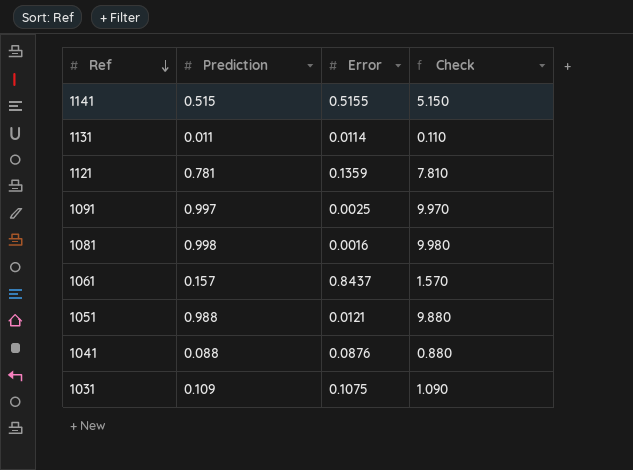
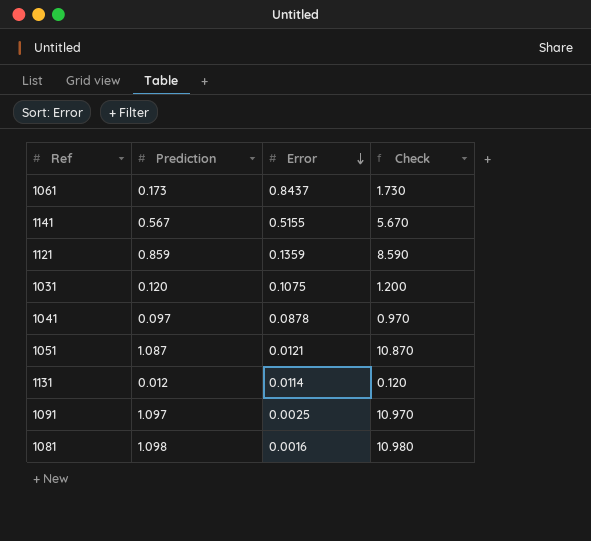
row order: Ref descending -> Error descending
1061 | Prediction: 0.157 -> 0.173
1061 | Check: 1.570 -> 1.730
1141 | Prediction: 0.515 -> 0.567
1141 | Check: 5.150 -> 5.670
1121 | Prediction: 0.781 -> 0.859
1121 | Check: 7.810 -> 8.590
1031 | Prediction: 0.109 -> 0.120
1031 | Check: 1.090 -> 1.200
1041 | Prediction: 0.088 -> 0.097
1041 | Error: 0.0876 -> 0.0878
1041 | Check: 0.880 -> 0.970
1051 | Prediction: 0.988 -> 1.087
1051 | Check: 9.880 -> 10.870
1131 | Prediction: 0.011 -> 0.012
1131 | Check: 0.110 -> 0.120
1091 | Prediction: 0.997 -> 1.097
1091 | Check: 9.970 -> 10.970
1081 | Prediction: 0.998 -> 1.098
1081 | Check: 9.980 -> 10.980

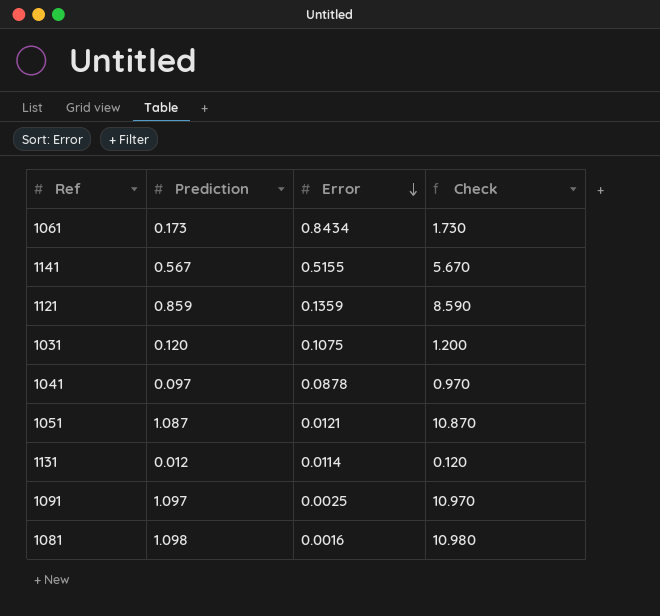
1061 | Error: 0.8437 -> 0.8434

